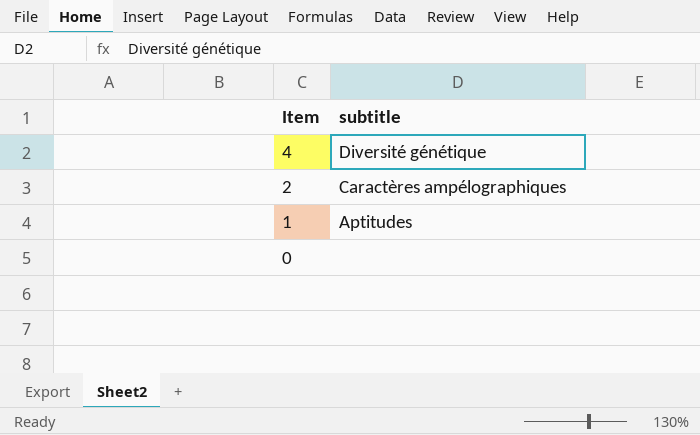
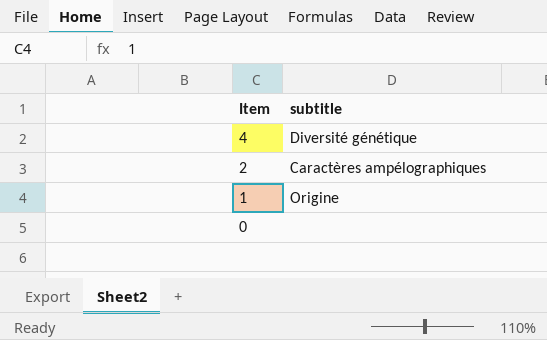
1 | subtitle: Aptitudes -> Origine

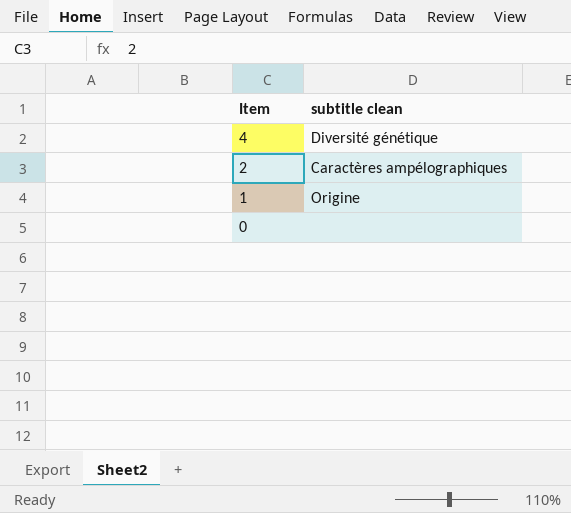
column name: subtitle -> subtitle clean

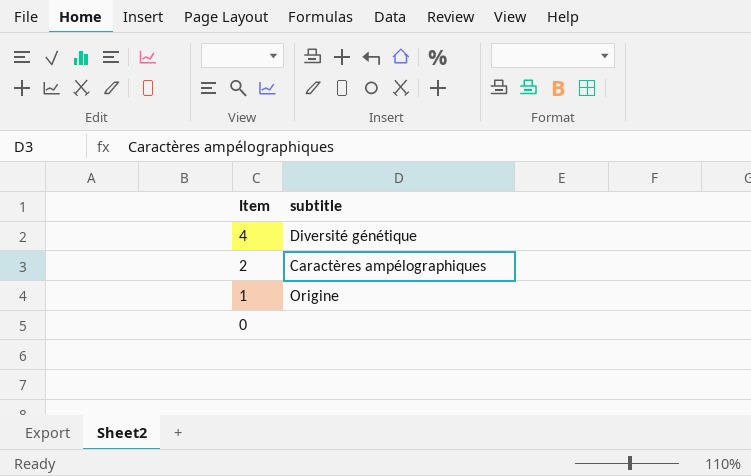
column name: subtitle clean -> subtitle

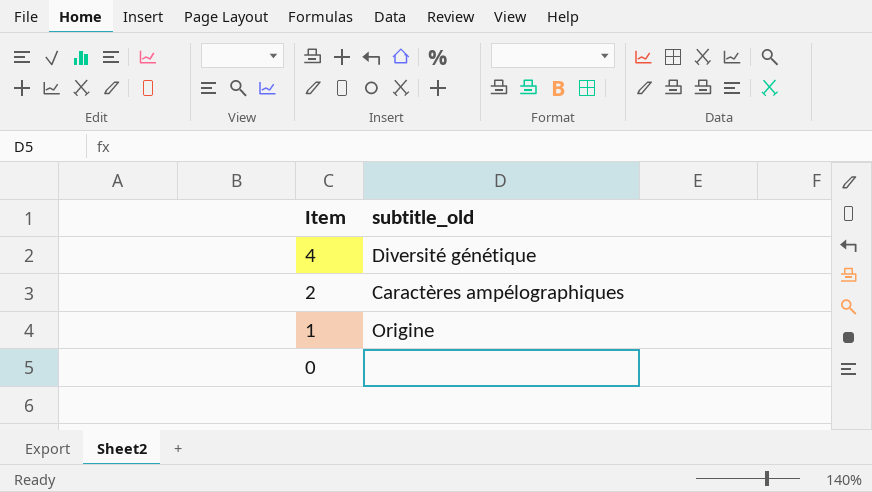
column name: subtitle -> subtitle_old

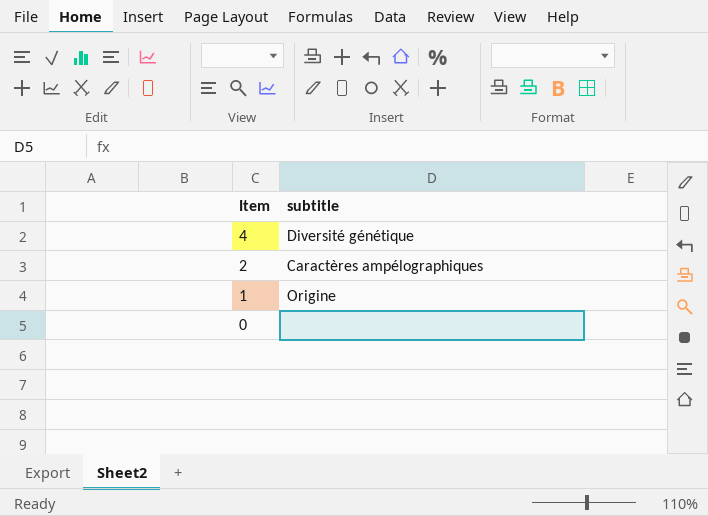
column name: subtitle_old -> subtitle

